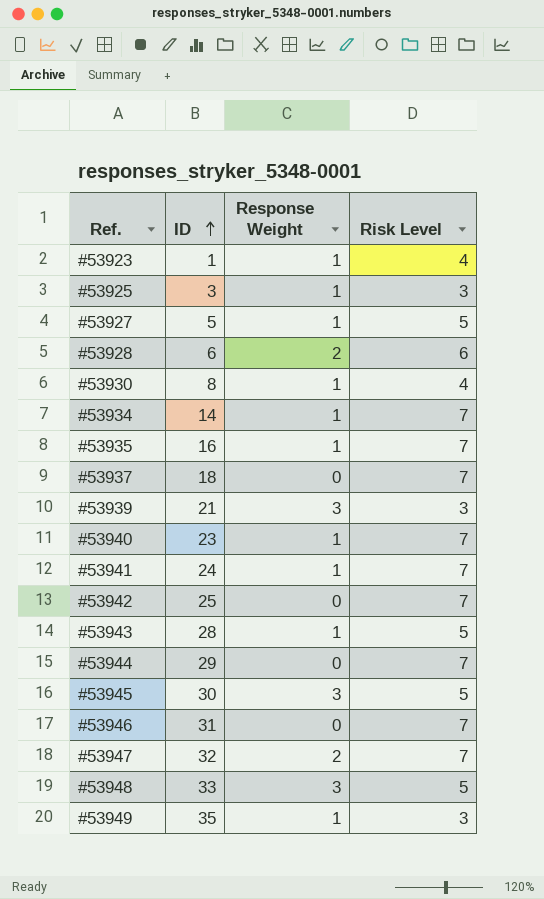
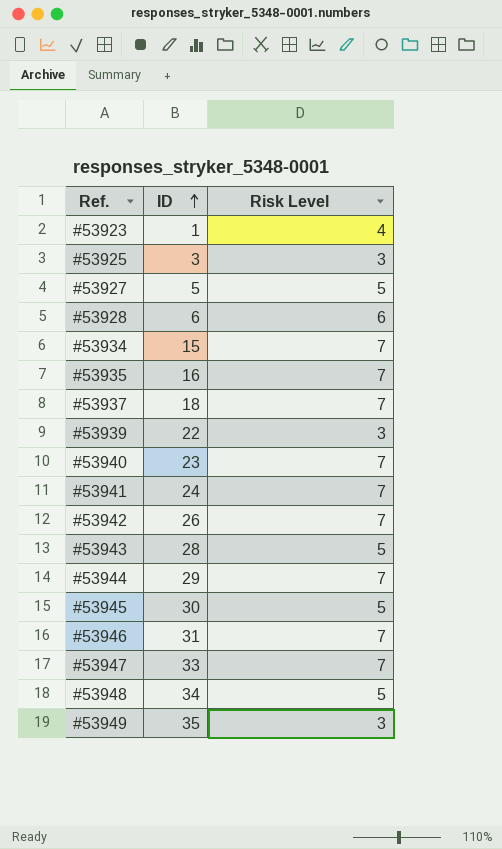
column Response Weight | position: 3 -> none
row #53930: 8 | 1 | 4 -> none
#53934 | ID: 14 -> 15
#53939 | ID: 21 -> 22
#53942 | ID: 25 -> 26
#53947 | ID: 32 -> 33
#53948 | ID: 33 -> 34

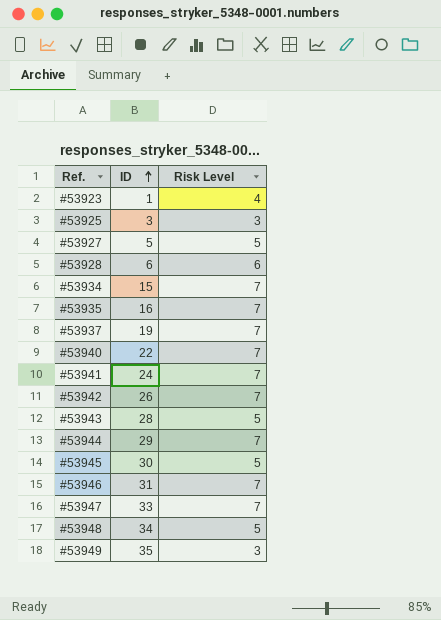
row #53939: 22 | 3 -> none
#53937 | ID: 18 -> 19
#53940 | ID: 23 -> 22

